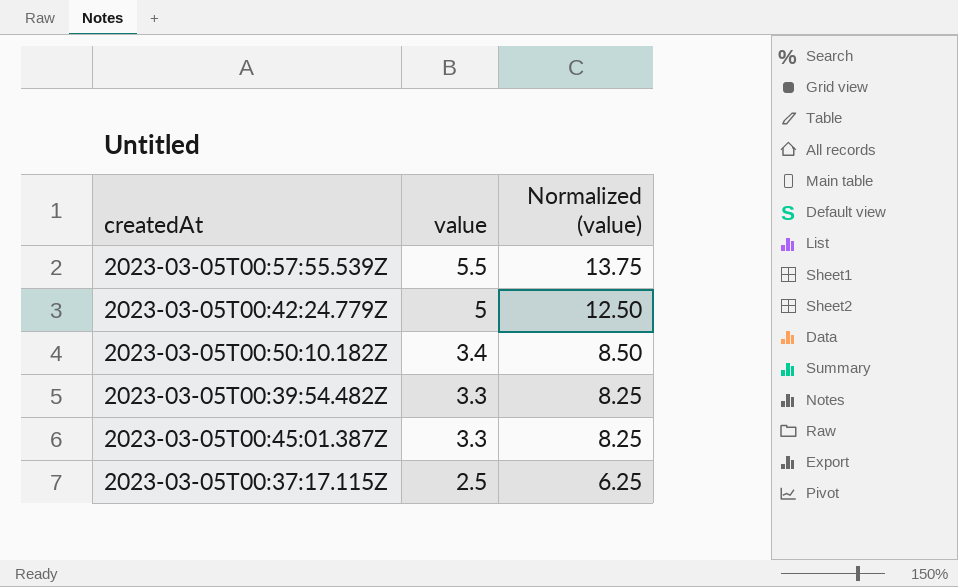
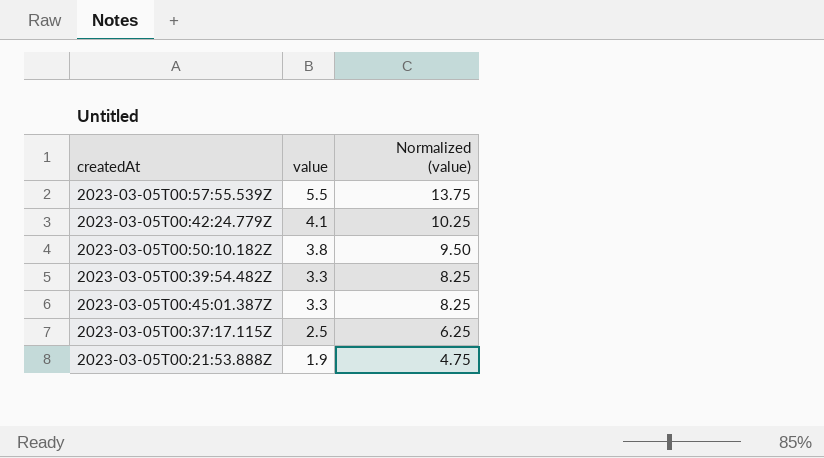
2023-03-05T00:42:24.779Z | value: 5 -> 4.1
2023-03-05T00:42:24.779Z | Normalized (value): 12.50 -> 10.25
2023-03-05T00:50:10.182Z | value: 3.4 -> 3.8
2023-03-05T00:50:10.182Z | Normalized (value): 8.50 -> 9.50
row 2023-03-05T00:21:53.888Z: none -> 1.9 | 4.75

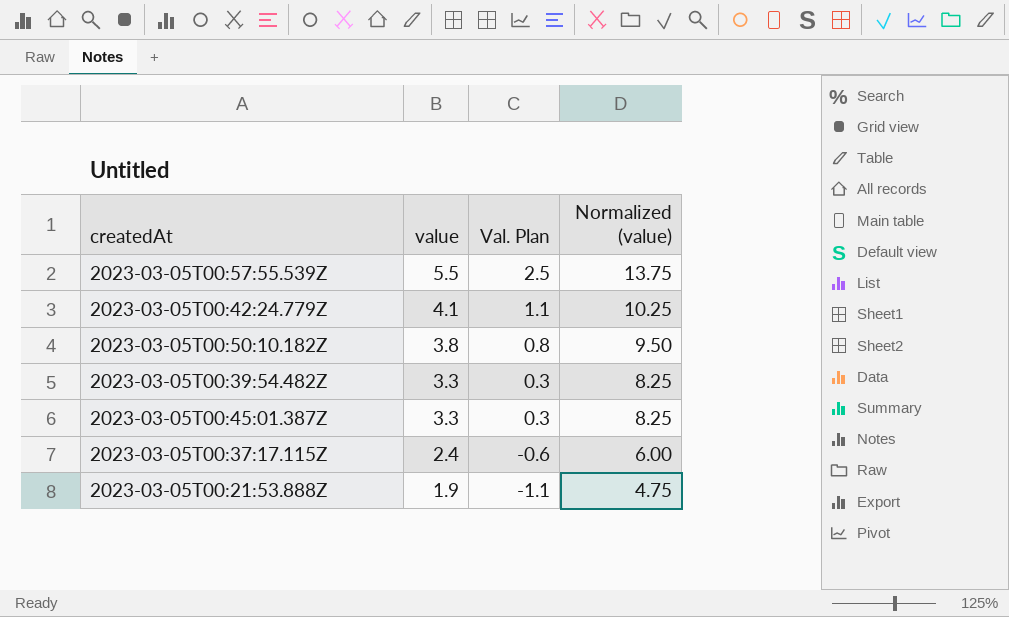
column Val. Plan | formula: none -> [value] - 3
2023-03-05T00:37:17.115Z | value: 2.5 -> 2.4
2023-03-05T00:37:17.115Z | Normalized (value): 6.25 -> 6.00

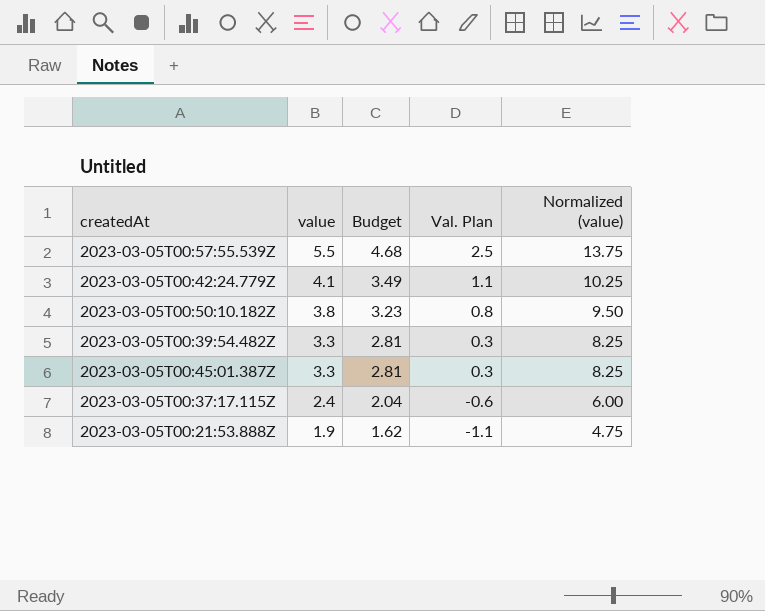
column Budget | formula: none -> [value] * 0.85

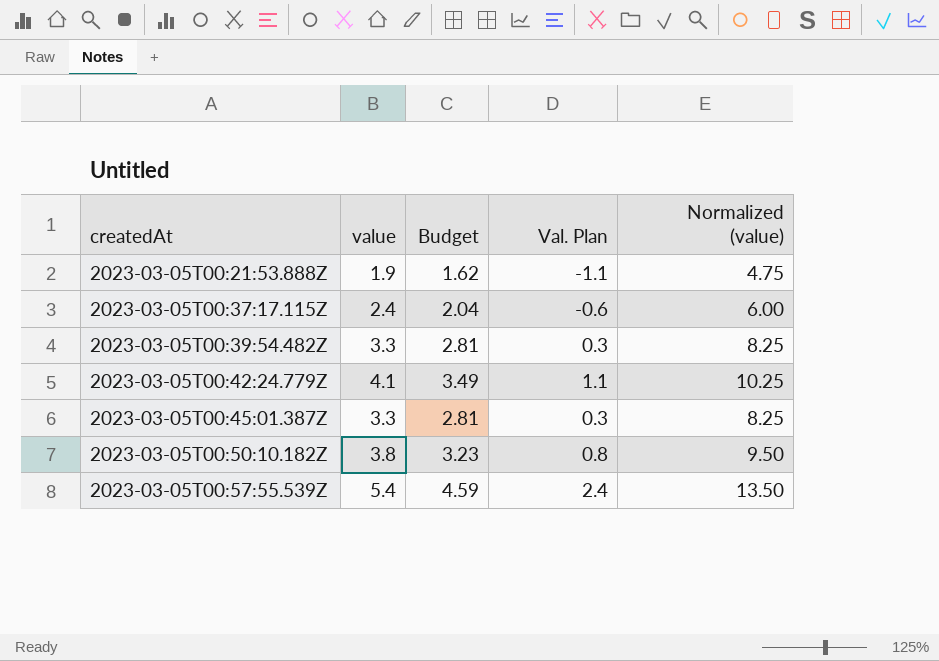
row order: value descending -> createdAt ascending
2023-03-05T00:57:55.539Z | value: 5.5 -> 5.4
2023-03-05T00:57:55.539Z | Budget: 4.68 -> 4.59
2023-03-05T00:57:55.539Z | Val. Plan: 2.5 -> 2.4
2023-03-05T00:57:55.539Z | Normalized (value): 13.75 -> 13.50

